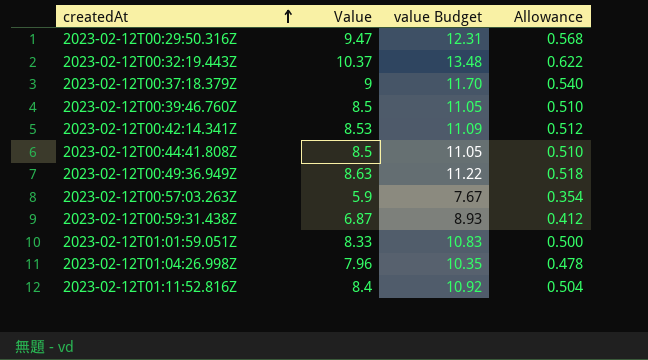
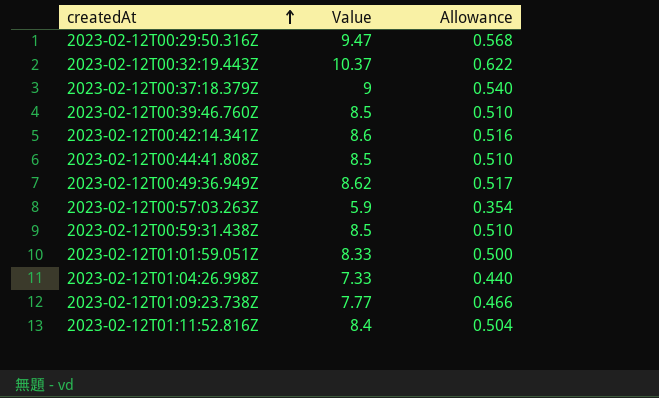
column value Budget | formula: [Value] * 1.3 -> none
2023-02-12T00:42:14.341Z | Value: 8.53 -> 8.6
2023-02-12T00:42:14.341Z | Allowance: 0.512 -> 0.516
2023-02-12T00:49:36.949Z | Value: 8.63 -> 8.62
2023-02-12T00:49:36.949Z | Allowance: 0.518 -> 0.517
2023-02-12T00:59:31.438Z | Value: 6.87 -> 8.5
2023-02-12T00:59:31.438Z | Allowance: 0.412 -> 0.510
2023-02-12T01:04:26.998Z | Value: 7.96 -> 7.33
2023-02-12T01:04:26.998Z | Allowance: 0.478 -> 0.440
row 2023-02-12T01:09:23.738Z: none -> 7.77 | 0.466

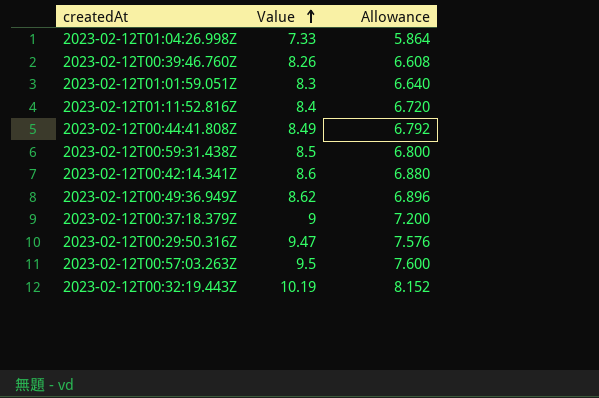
row order: createdAt ascending -> Value ascending
column Allowance | formula: [Value] * 0.06 -> [Value] * 0.8
row 2023-02-12T01:09:23.738Z: 7.77 | 0.466 -> none
2023-02-12T00:39:46.760Z | Value: 8.5 -> 8.26
2023-02-12T01:01:59.051Z | Value: 8.33 -> 8.3
2023-02-12T00:44:41.808Z | Value: 8.5 -> 8.49
2023-02-12T00:57:03.263Z | Value: 5.9 -> 9.5
2023-02-12T00:32:19.443Z | Value: 10.37 -> 10.19

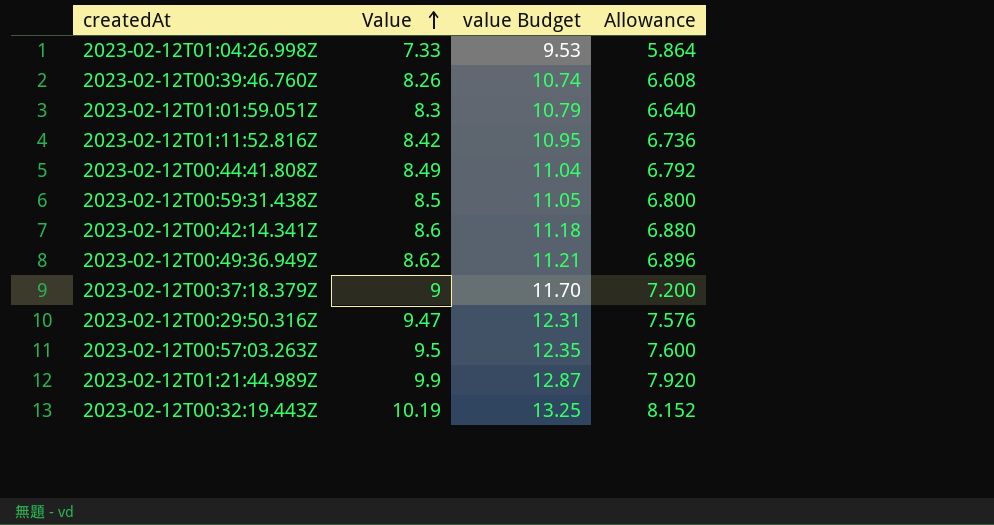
column value Budget | formula: none -> [Value] * 1.3
2023-02-12T01:11:52.816Z | Value: 8.4 -> 8.42
2023-02-12T01:11:52.816Z | Allowance: 6.720 -> 6.736
row 2023-02-12T01:21:44.989Z: none -> 9.9 | 12.87 | 7.920

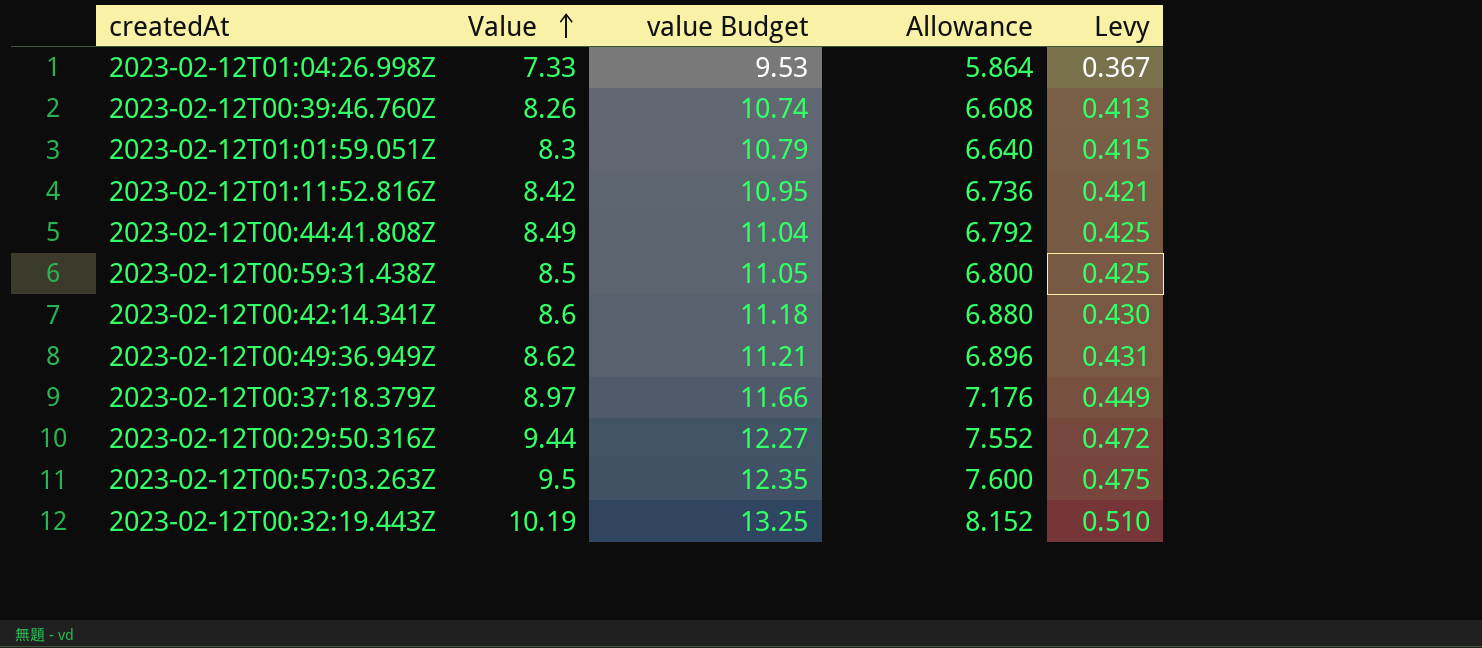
column Levy | formula: none -> [Value] * 0.05
row 2023-02-12T01:21:44.989Z: 9.9 | 12.87 | 7.920 -> none
2023-02-12T00:37:18.379Z | Value: 9 -> 8.97
2023-02-12T00:37:18.379Z | value Budget: 11.70 -> 11.66
2023-02-12T00:37:18.379Z | Allowance: 7.200 -> 7.176
2023-02-12T00:29:50.316Z | Value: 9.47 -> 9.44
2023-02-12T00:29:50.316Z | value Budget: 12.31 -> 12.27
2023-02-12T00:29:50.316Z | Allowance: 7.576 -> 7.552

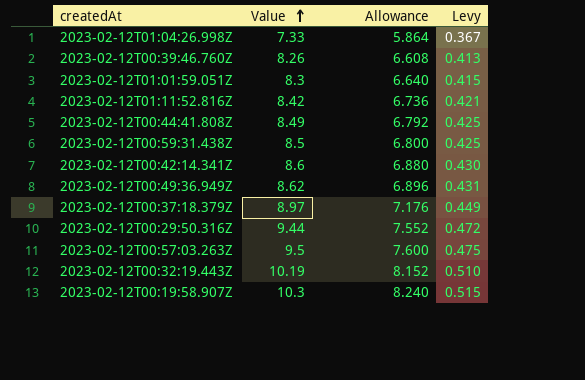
column value Budget | formula: [Value] * 1.3 -> none
row 2023-02-12T00:19:58.907Z: none -> 10.3 | 8.240 | 0.515

